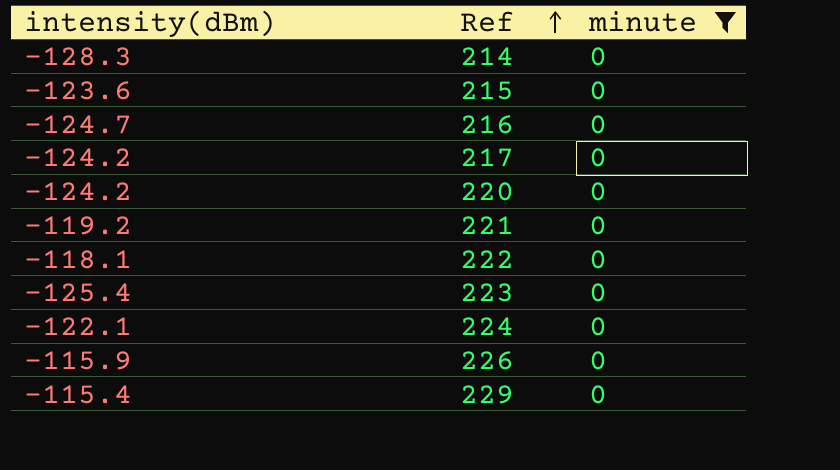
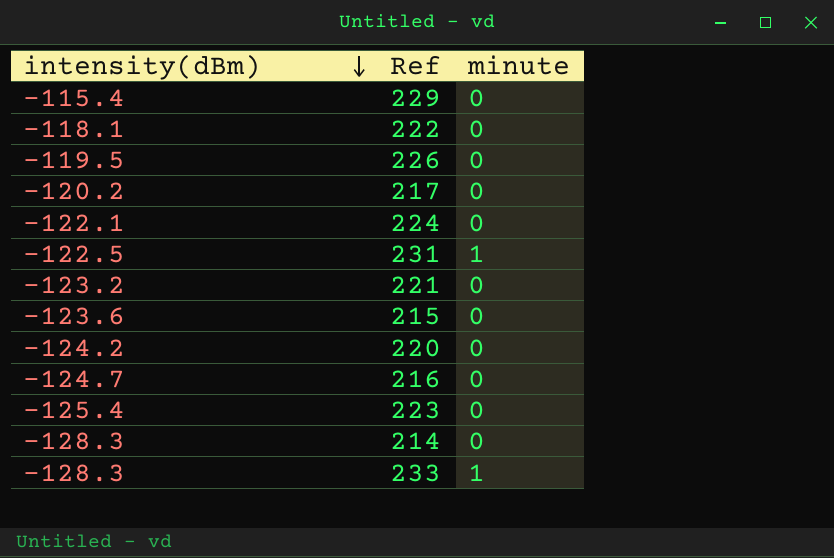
filter: minute = 0 -> none
row order: Ref ascending -> intensity(dBm) descending
226 | intensity(dBm): -115.9 -> -119.5
217 | intensity(dBm): -124.2 -> -120.2
221 | intensity(dBm): -119.2 -> -123.2

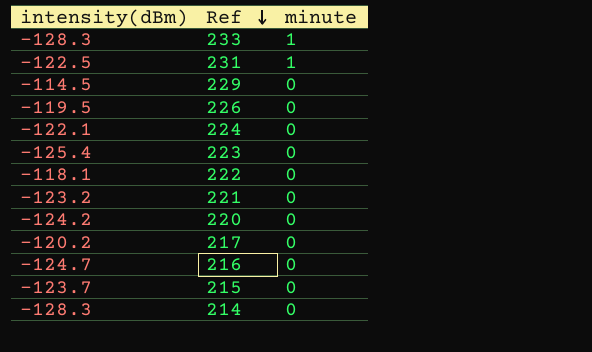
row order: intensity(dBm) descending -> Ref descending
229 | intensity(dBm): -115.4 -> -114.5
215 | intensity(dBm): -123.6 -> -123.7

